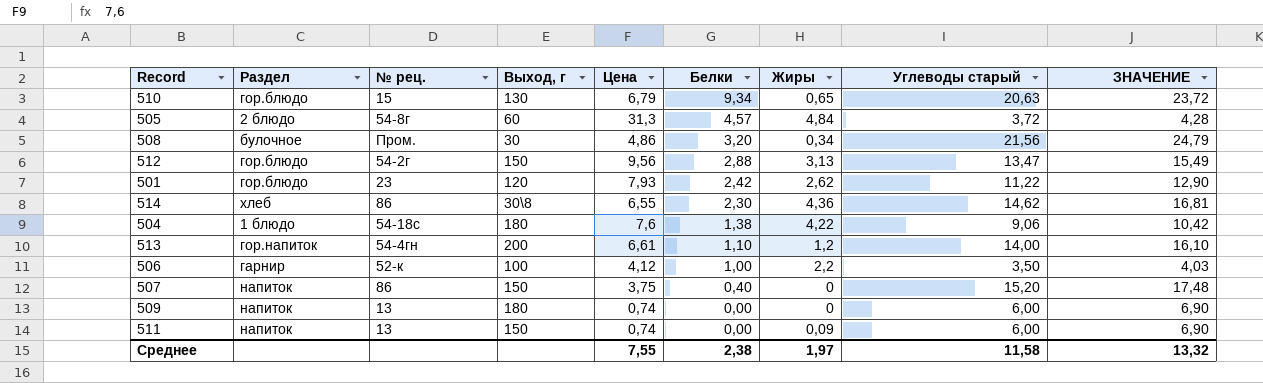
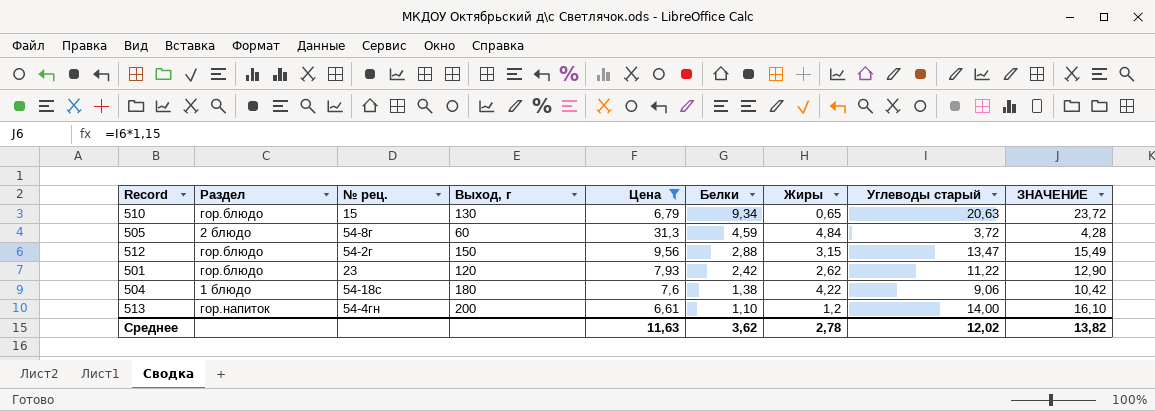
filter: none -> Цена >= 6,61
505 | Белки: 4,57 -> 4,59
512 | Жиры: 3,13 -> 3,15
Среднее | Цена: 7,55 -> 11,63
Среднее | Белки: 2,38 -> 3,62
Среднее | Жиры: 1,97 -> 2,78
Среднее | Углеводы старый: 11,58 -> 12,02
Среднее | ЗНАЧЕНИЕ: 13,32 -> 13,82

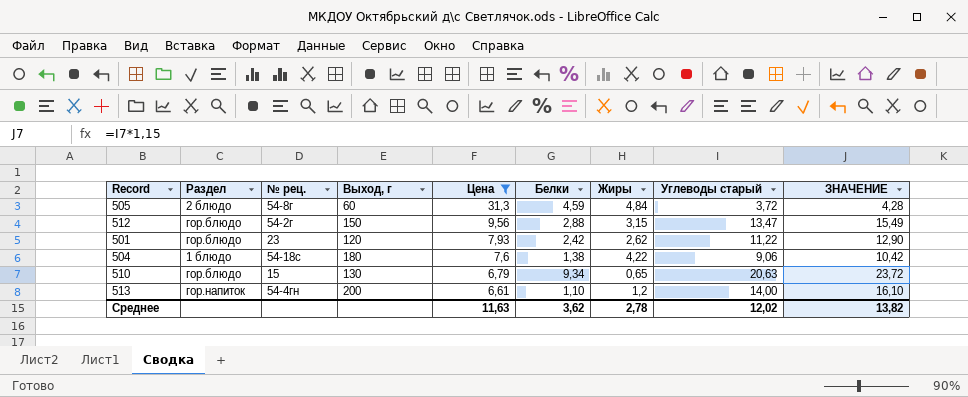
row order: Белки descending -> Цена descending

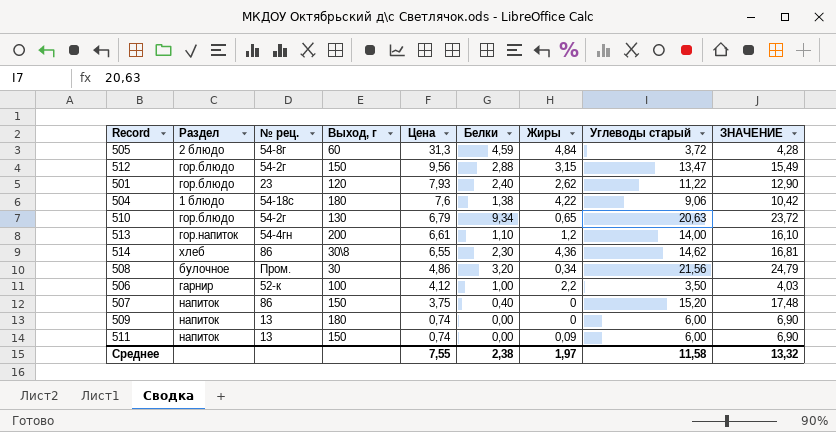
filter: Цена >= 6,61 -> none
501 | Белки: 2,42 -> 2,40
510 | № рец.: 15 -> 54-2г
Среднее | Цена: 11,63 -> 7,55
Среднее | Белки: 3,62 -> 2,38
Среднее | Жиры: 2,78 -> 1,97
Среднее | Углеводы старый: 12,02 -> 11,58
Среднее | ЗНАЧЕНИЕ: 13,82 -> 13,32

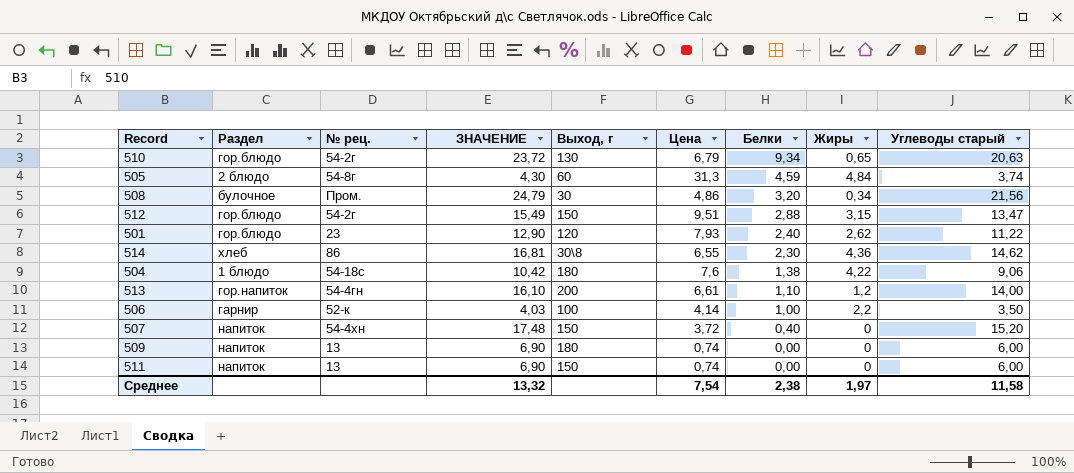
row order: Цена descending -> Белки descending
column ЗНАЧЕНИЕ | position: 9 -> 4
505 | ЗНАЧЕНИЕ: 4,28 -> 4,30
505 | Углеводы старый: 3,72 -> 3,74
512 | Цена: 9,56 -> 9,51
506 | Цена: 4,12 -> 4,14
507 | № рец.: 86 -> 54-4хн
507 | Цена: 3,75 -> 3,72
511 | Жиры: 0,09 -> 0
Среднее | Цена: 7,55 -> 7,54

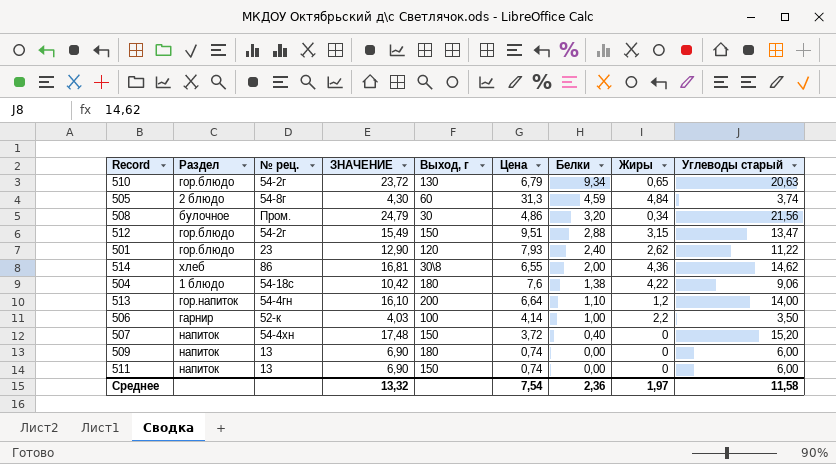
514 | Белки: 2,30 -> 2,00
513 | Цена: 6,61 -> 6,64
Среднее | Белки: 2,38 -> 2,36

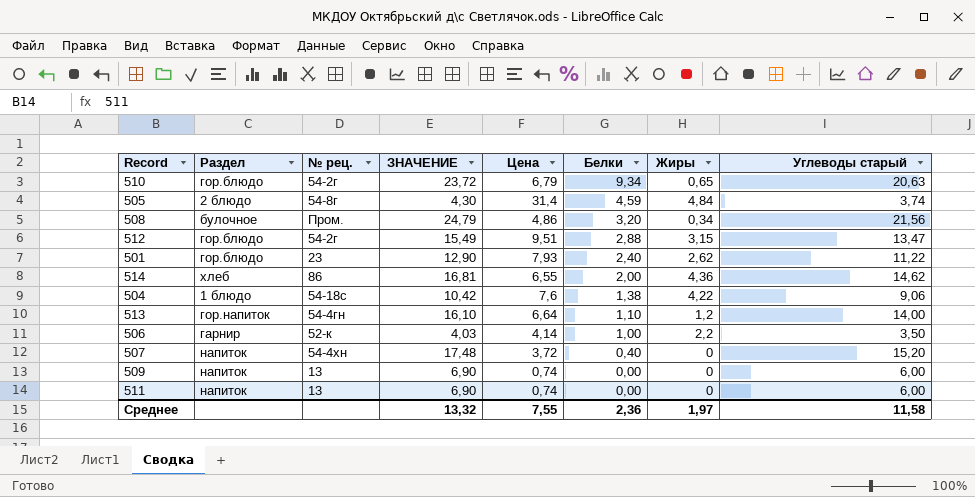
column Выход, г | position: 5 -> none
505 | Цена: 31,3 -> 31,4
Среднее | Цена: 7,54 -> 7,55

